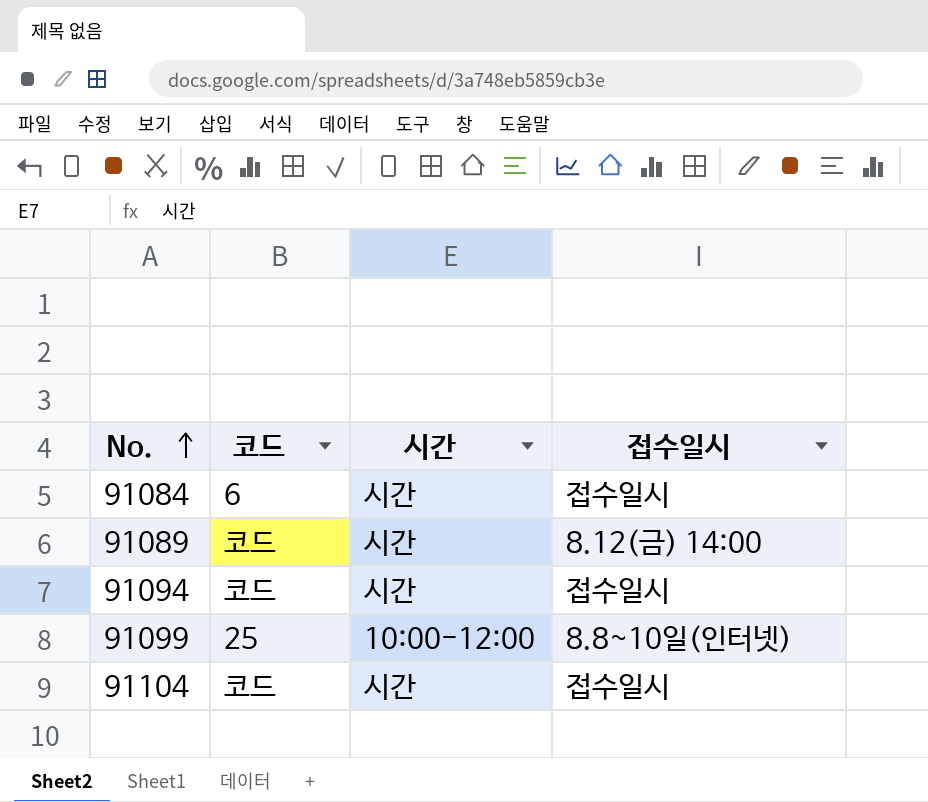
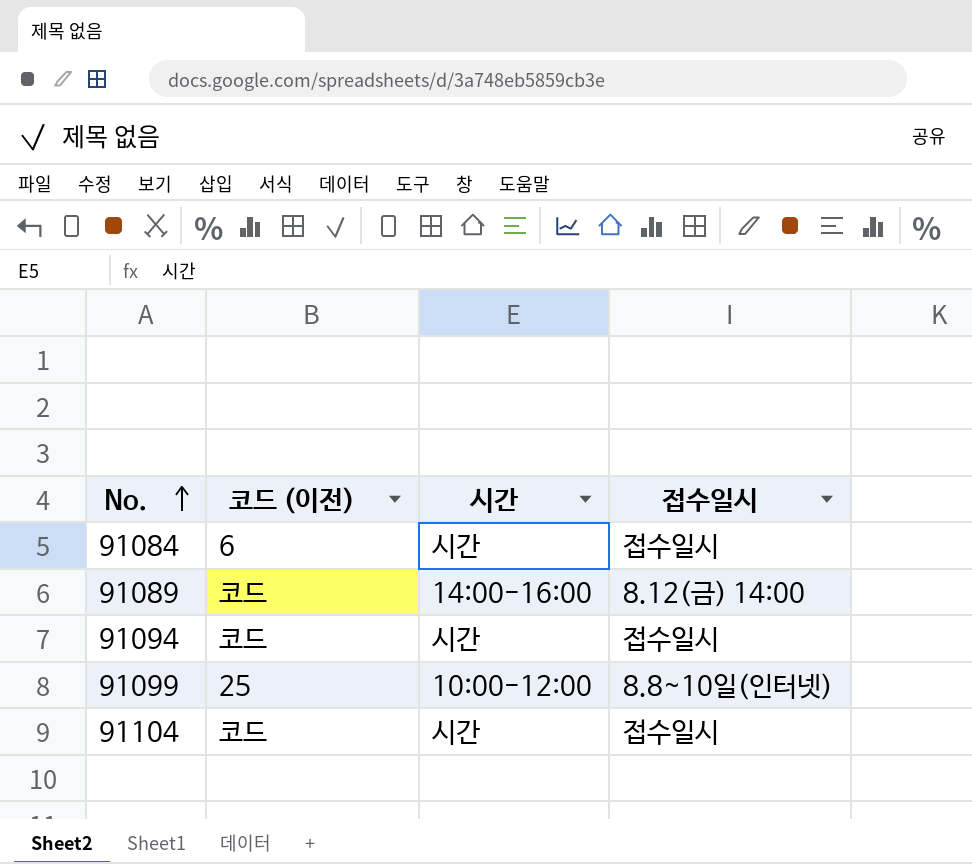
column name: 코드 -> 코드 (이전)
91089 | 시간: 시간 -> 14:00-16:00

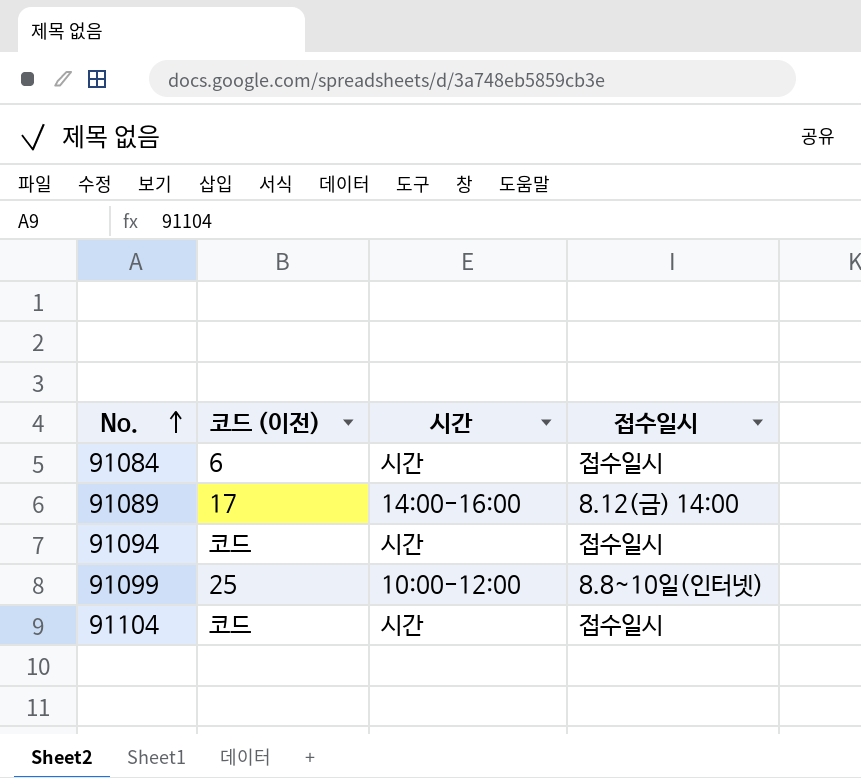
91089 | 코드 (이전): 코드 -> 17

